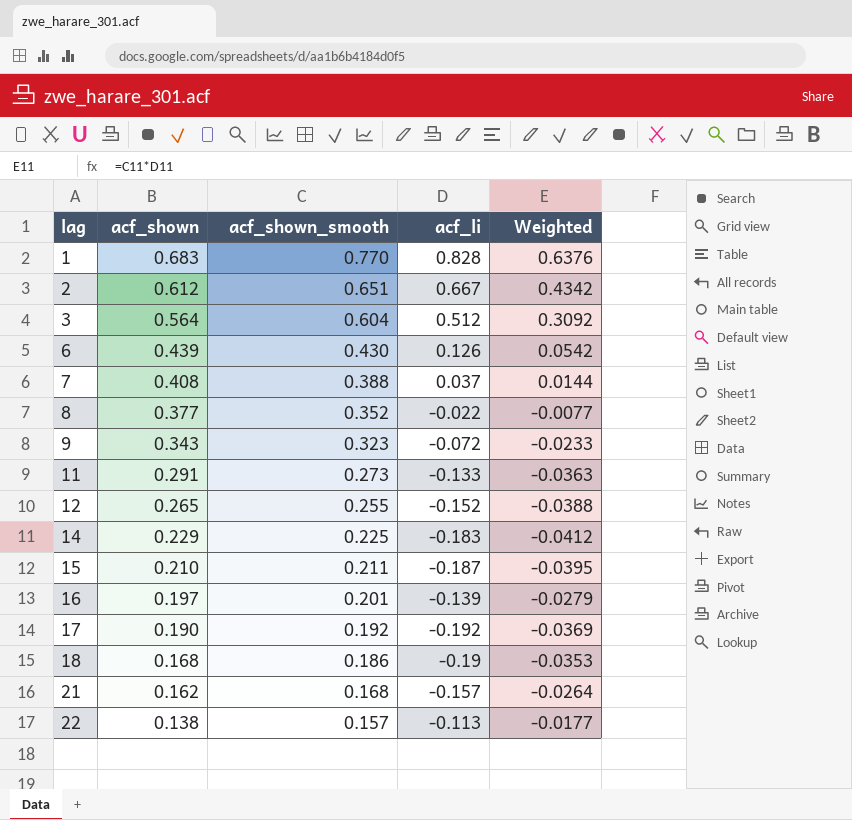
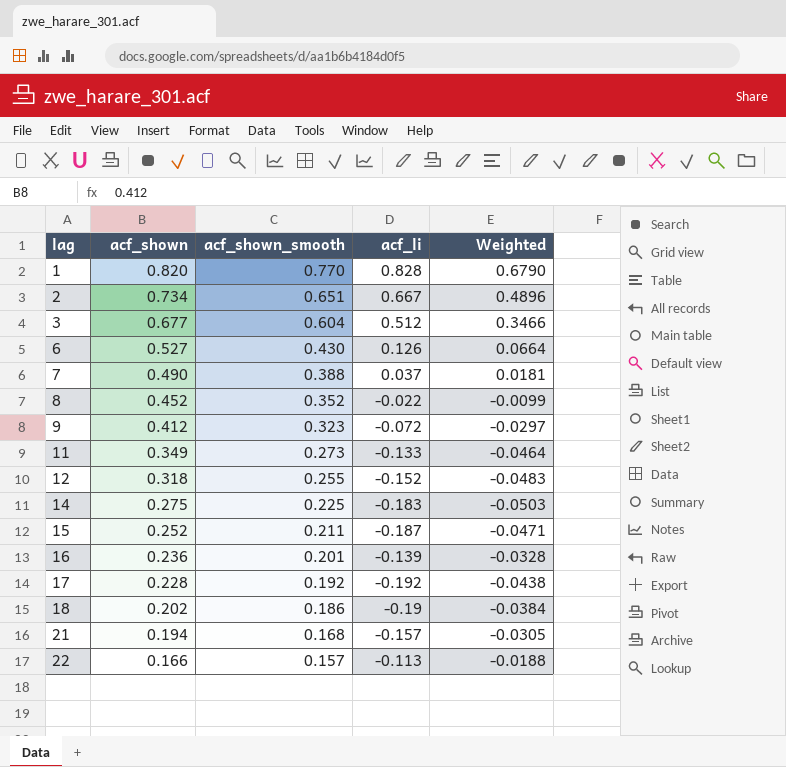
column Weighted | formula: [acf_shown_smooth] * [acf_li] -> [acf_shown] * [acf_li]
1 | acf_shown: 0.683 -> 0.820
2 | acf_shown: 0.612 -> 0.734
3 | acf_shown: 0.564 -> 0.677
6 | acf_shown: 0.439 -> 0.527
7 | acf_shown: 0.408 -> 0.490
8 | acf_shown: 0.377 -> 0.452
9 | acf_shown: 0.343 -> 0.412
11 | acf_shown: 0.291 -> 0.349
12 | acf_shown: 0.265 -> 0.318
14 | acf_shown: 0.229 -> 0.275
15 | acf_shown: 0.210 -> 0.252
16 | acf_shown: 0.197 -> 0.236
17 | acf_shown: 0.190 -> 0.228
18 | acf_shown: 0.168 -> 0.202
21 | acf_shown: 0.162 -> 0.194
22 | acf_shown: 0.138 -> 0.166

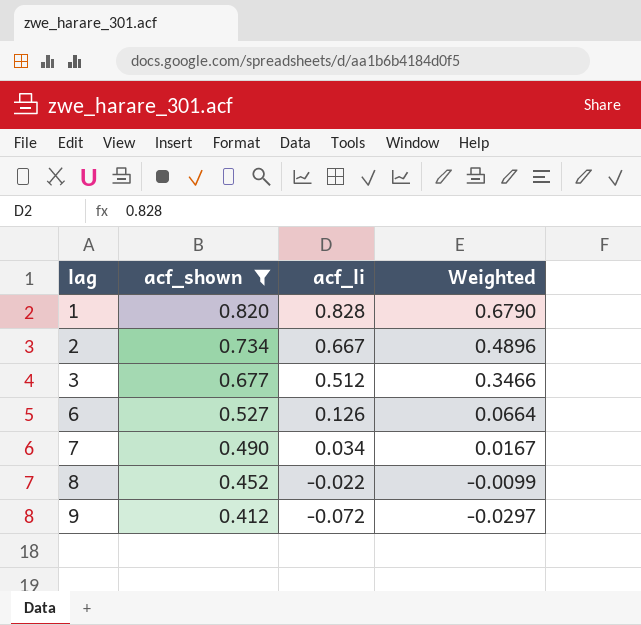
filter: none -> acf_shown >= 0.412
column acf_shown_smooth | position: 3 -> none
7 | acf_li: 0.037 -> 0.034
7 | Weighted: 0.0181 -> 0.0167

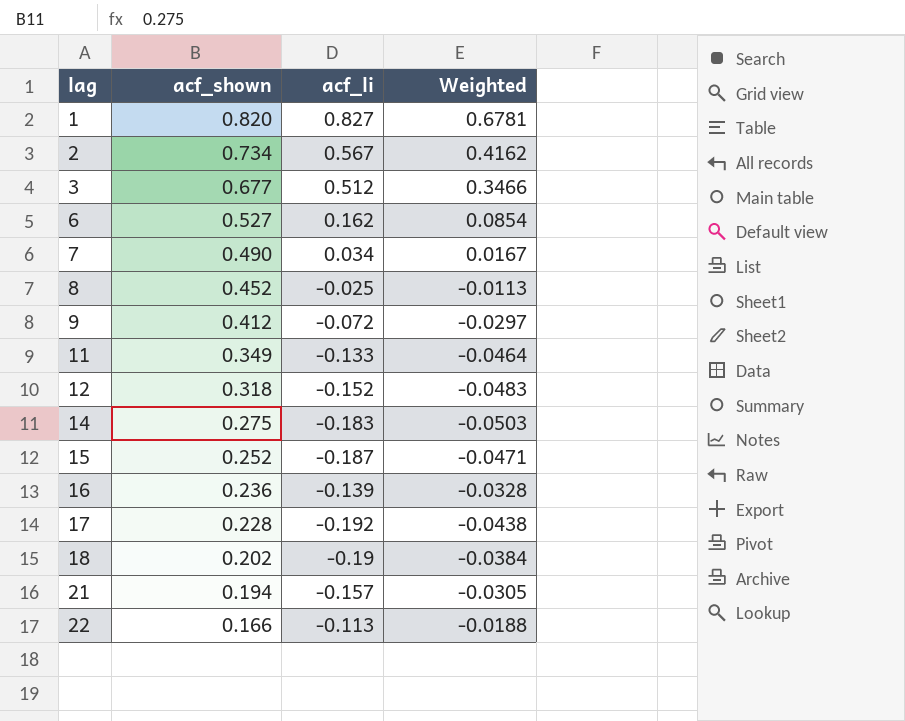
filter: acf_shown >= 0.412 -> none
1 | acf_li: 0.828 -> 0.827
1 | Weighted: 0.6790 -> 0.6781
2 | acf_li: 0.667 -> 0.567
2 | Weighted: 0.4896 -> 0.4162
6 | acf_li: 0.126 -> 0.162
6 | Weighted: 0.0664 -> 0.0854
8 | acf_li: -0.022 -> -0.025
8 | Weighted: -0.0099 -> -0.0113

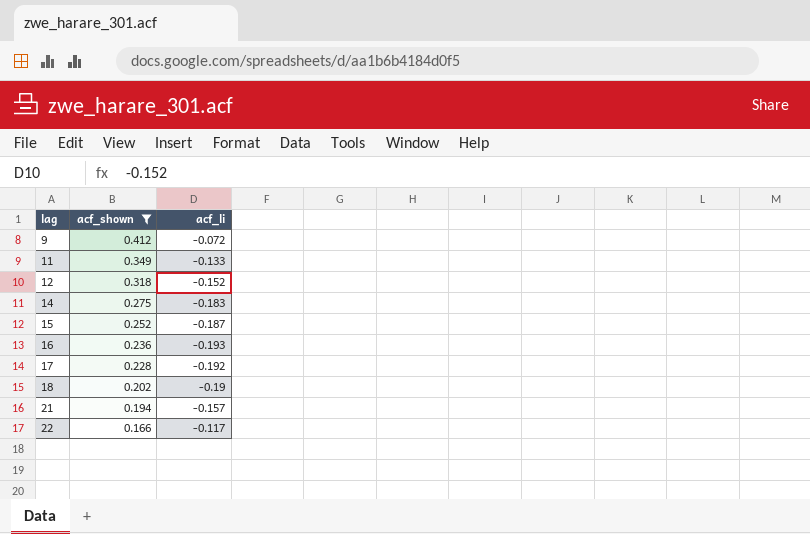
filter: none -> acf_shown <= 0.412
column Weighted | formula: [acf_shown] * [acf_li] -> none
16 | acf_li: -0.139 -> -0.193
22 | acf_li: -0.113 -> -0.117

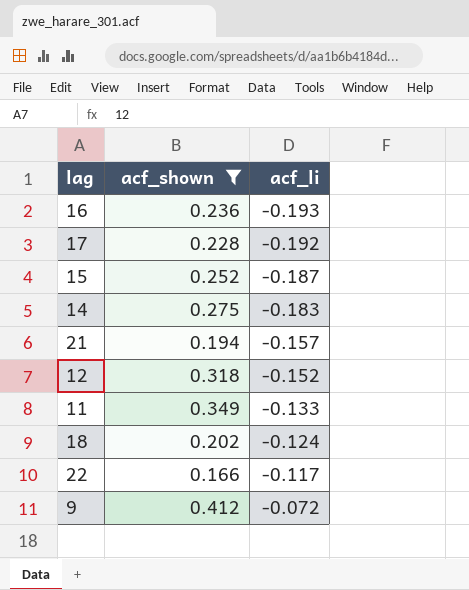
row order: lag ascending -> acf_li ascending
18 | acf_li: -0.19 -> -0.124

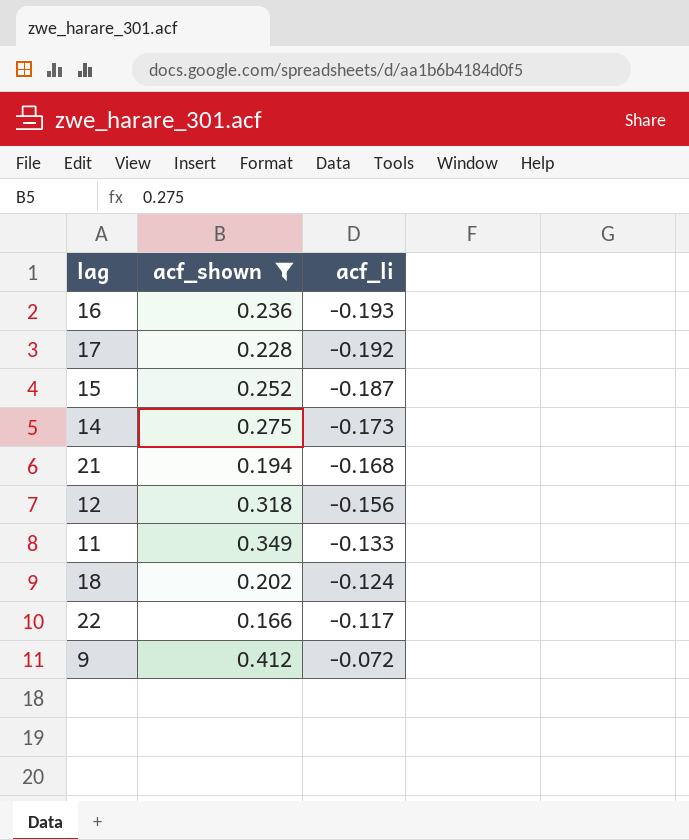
14 | acf_li: -0.183 -> -0.173
21 | acf_li: -0.157 -> -0.168
12 | acf_li: -0.152 -> -0.156

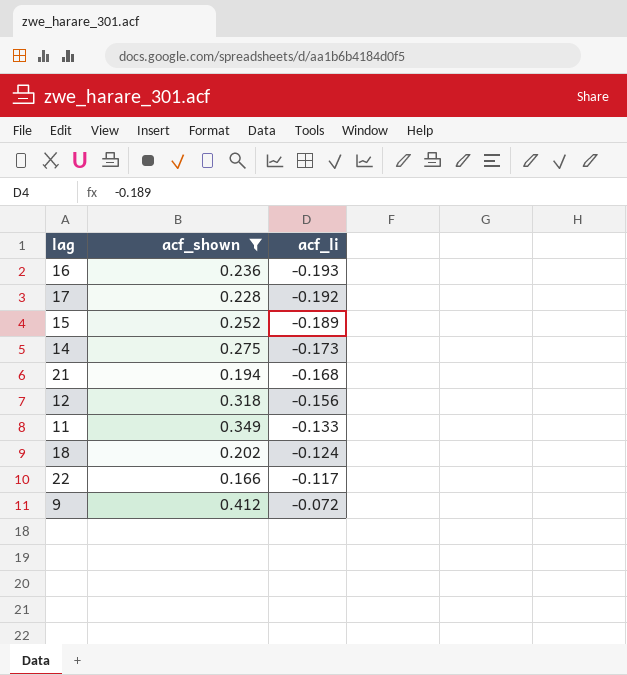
15 | acf_li: -0.187 -> -0.189

